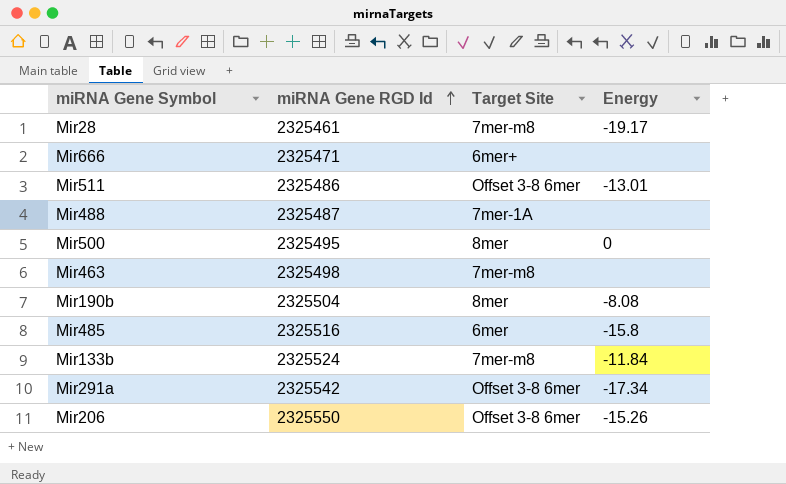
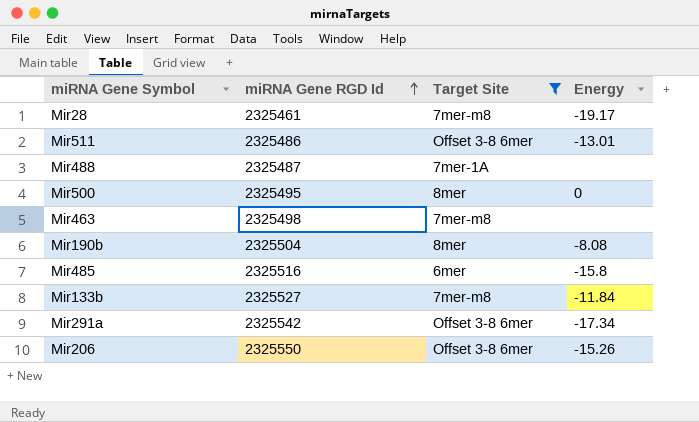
filter: none -> Target Site != 6mer+
Mir133b | miRNA Gene RGD Id: 2325524 -> 2325527

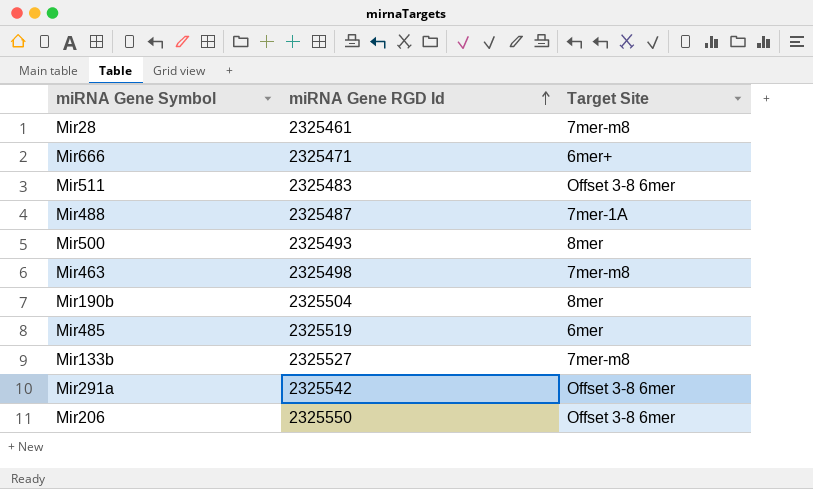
filter: Target Site != 6mer+ -> none
column Energy | position: 4 -> none
Mir511 | miRNA Gene RGD Id: 2325486 -> 2325483
Mir500 | miRNA Gene RGD Id: 2325495 -> 2325493
Mir485 | miRNA Gene RGD Id: 2325516 -> 2325519

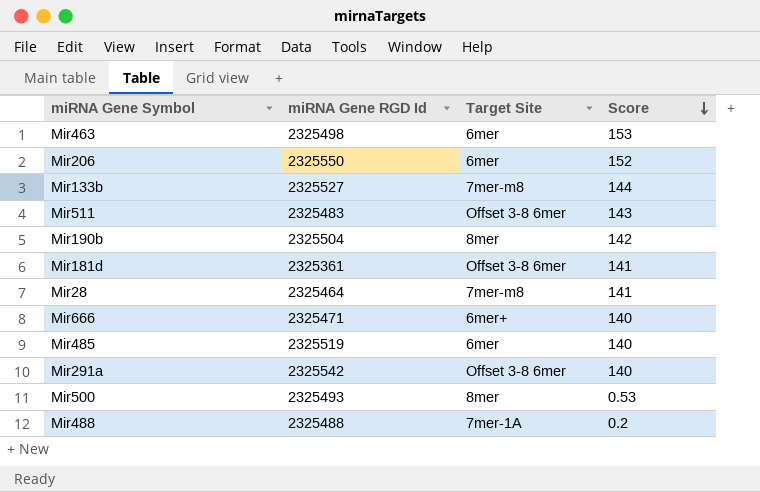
row order: miRNA Gene RGD Id ascending -> Score descending
column Score | position: none -> 4
Mir463 | Target Site: 7mer-m8 -> 6mer
Mir206 | Target Site: Offset 3-8 6mer -> 6mer
row Mir181d: none -> 2325361 | Offset 3-8 6mer | 141
Mir28 | miRNA Gene RGD Id: 2325461 -> 2325464
Mir488 | miRNA Gene RGD Id: 2325487 -> 2325488

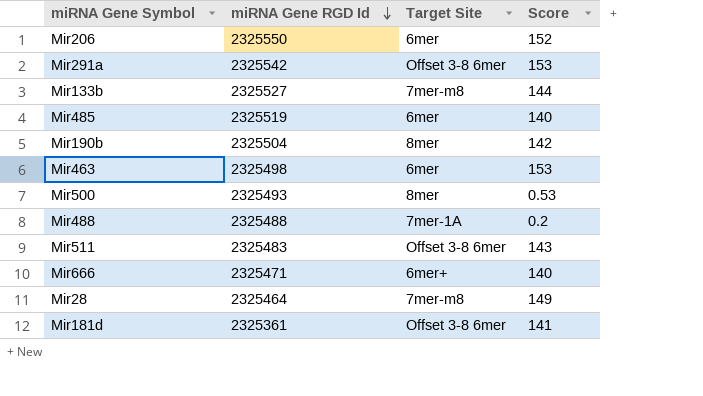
row order: Score descending -> miRNA Gene RGD Id descending
Mir291a | Score: 140 -> 153
Mir28 | Score: 141 -> 149

